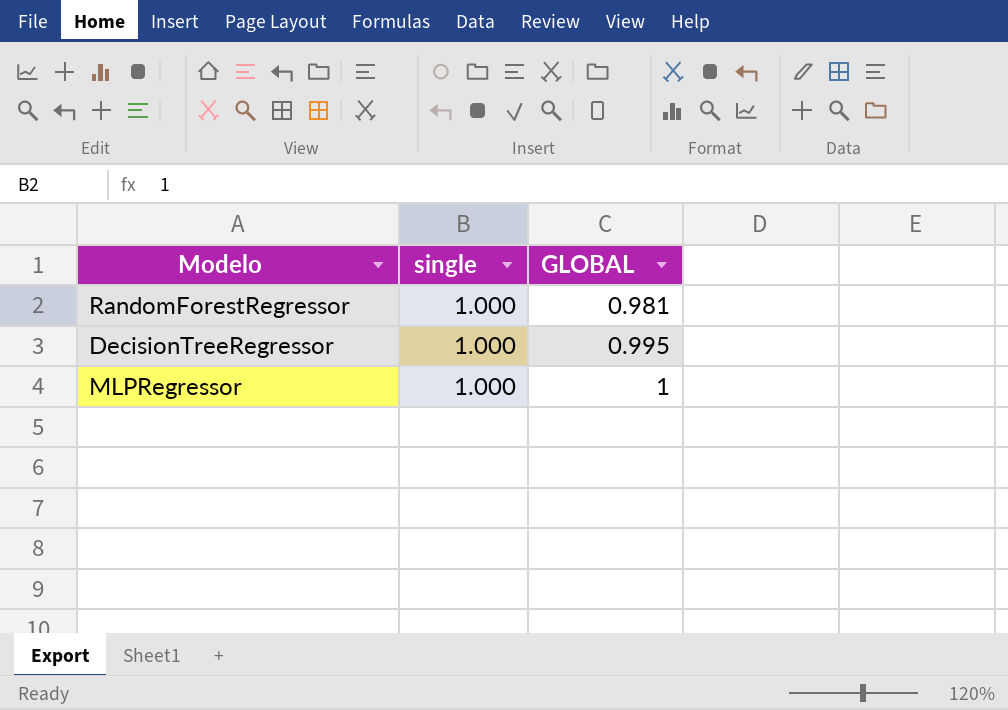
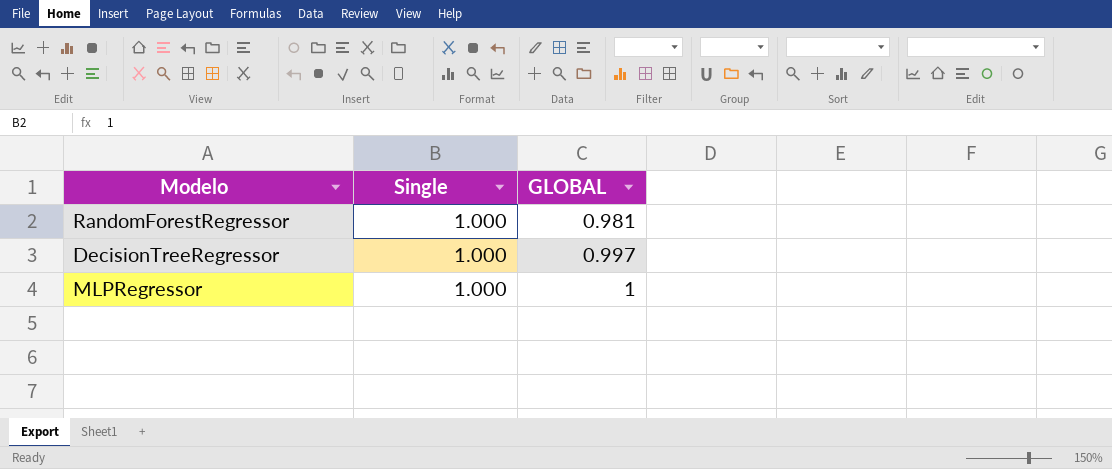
column name: single -> Single
DecisionTreeRegressor | GLOBAL: 0.995 -> 0.997

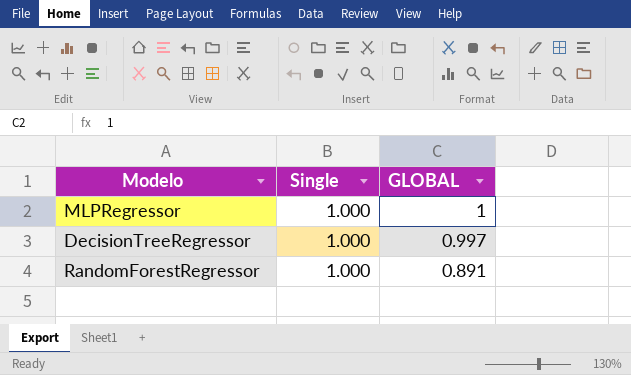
row order: GLOBAL ascending -> GLOBAL descending
RandomForestRegressor | GLOBAL: 0.981 -> 0.891

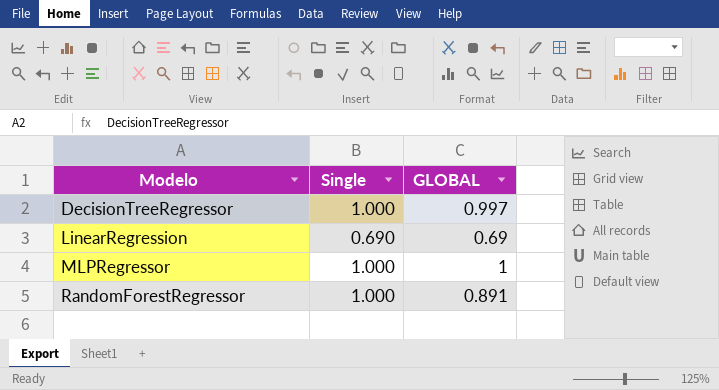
row order: GLOBAL descending -> Modelo ascending
row LinearRegression: none -> 0.690 | 0.69

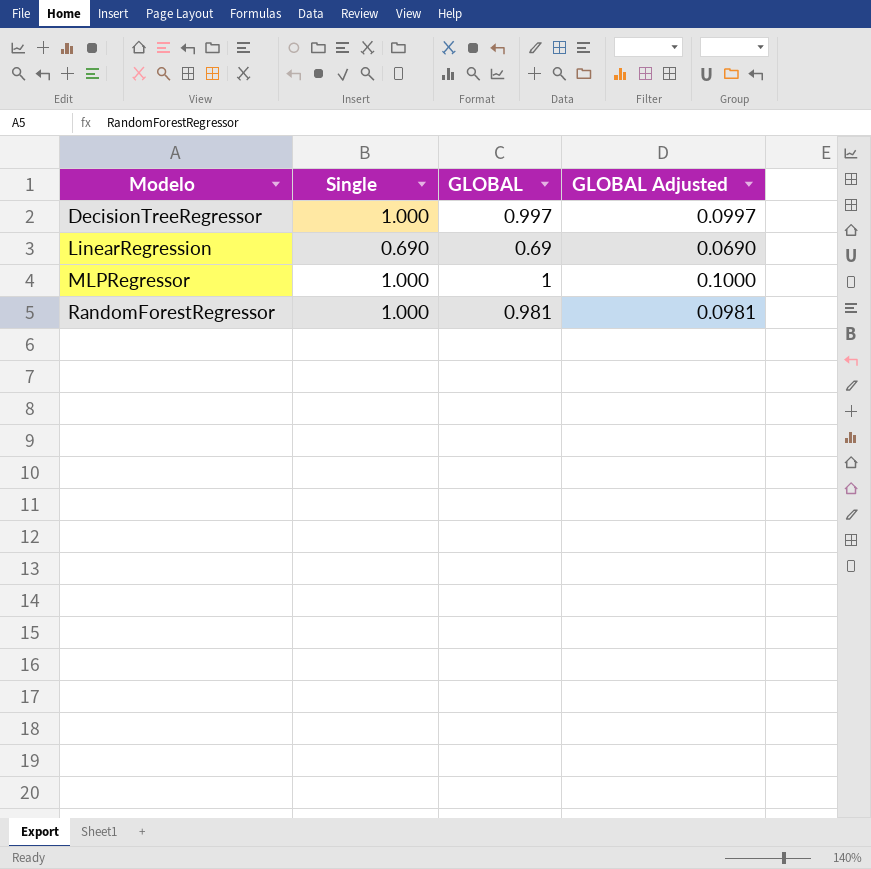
column GLOBAL Adjusted | formula: none -> [GLOBAL] * 0.1
RandomForestRegressor | GLOBAL: 0.891 -> 0.981

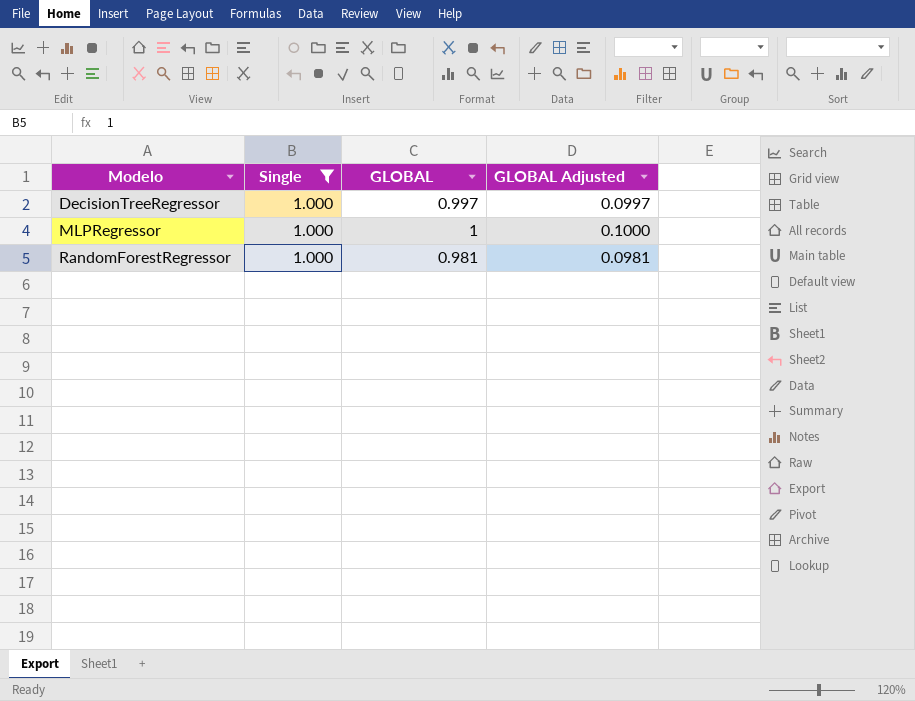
filter: none -> Single = 1.000

